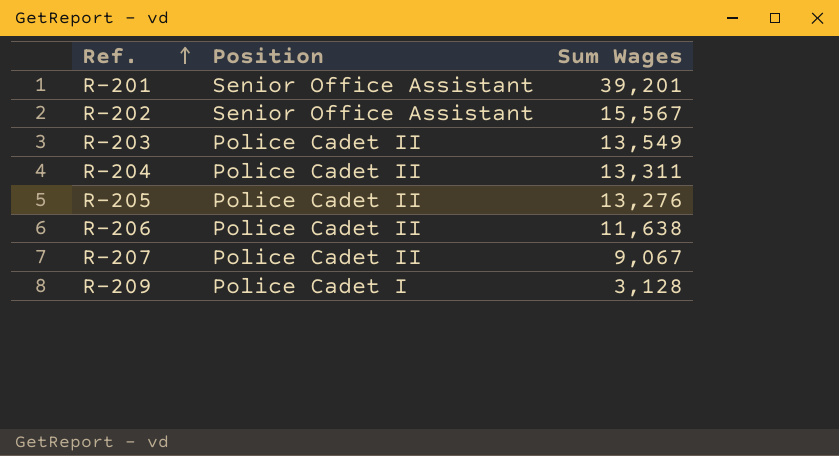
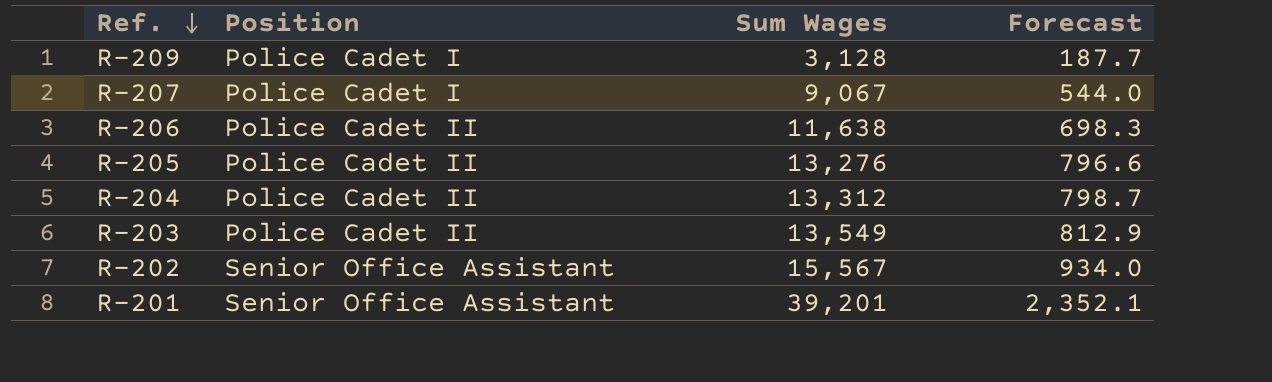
row order: Ref. ascending -> Ref. descending
column Forecast | formula: none -> [Sum Wages] * 0.06
R-207 | Position: Police Cadet II -> Police Cadet I
R-204 | Sum Wages: 13,311 -> 13,312

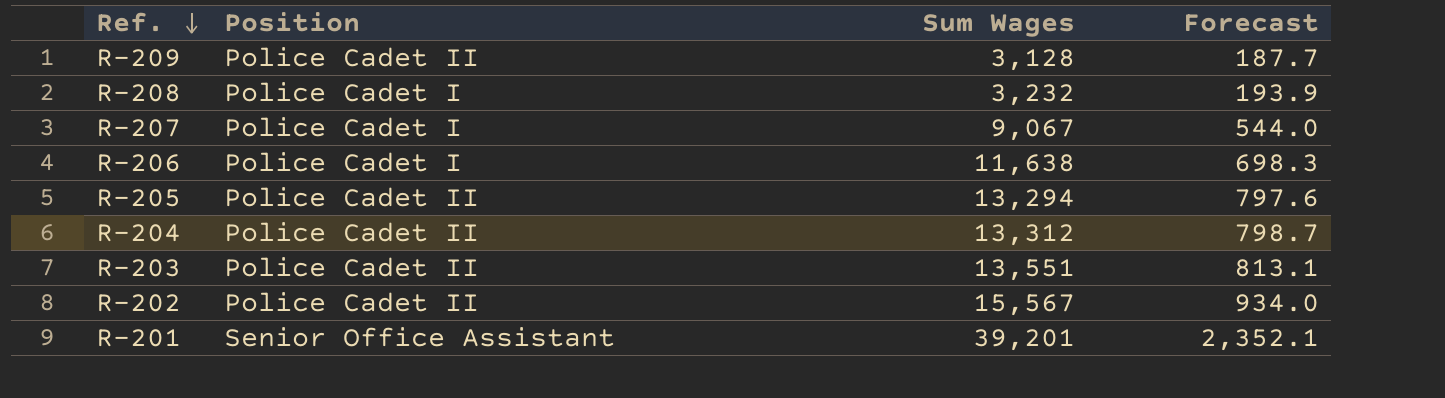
R-209 | Position: Police Cadet I -> Police Cadet II
row R-208: none -> Police Cadet I | 3,232 | 193.9
R-206 | Position: Police Cadet II -> Police Cadet I
R-205 | Sum Wages: 13,276 -> 13,294
R-205 | Forecast: 796.6 -> 797.6
R-203 | Sum Wages: 13,549 -> 13,551
R-203 | Forecast: 812.9 -> 813.1
R-202 | Position: Senior Office Assistant -> Police Cadet II

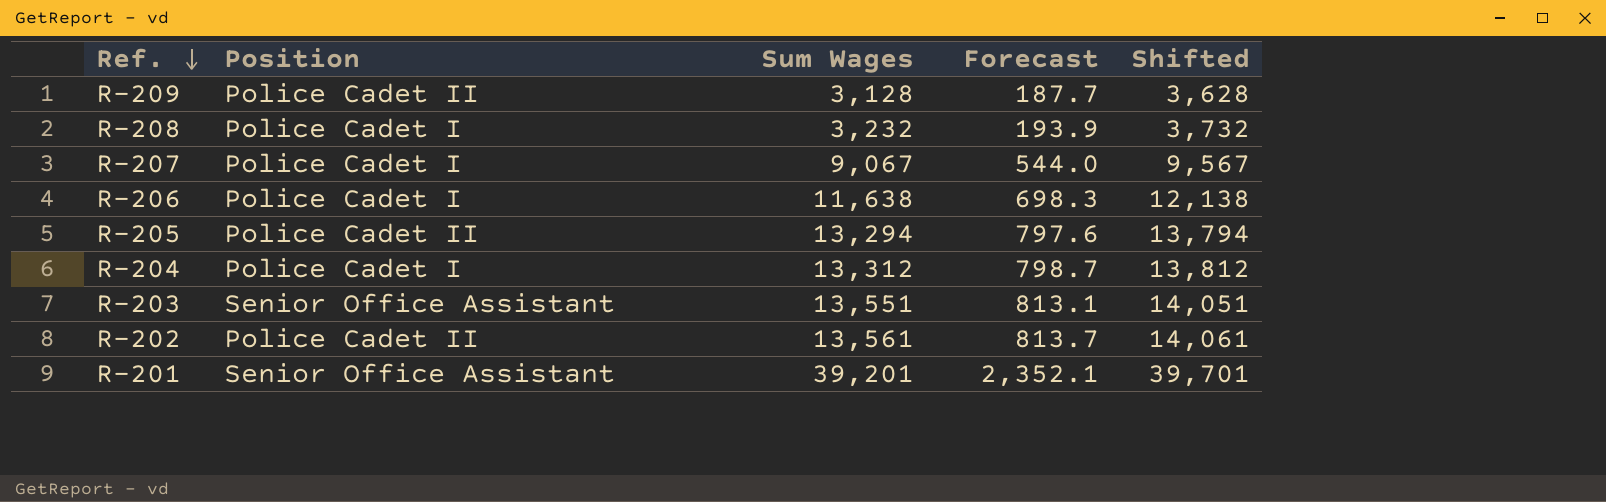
column Shifted | formula: none -> [Sum Wages] + 500
R-204 | Position: Police Cadet II -> Police Cadet I
R-203 | Position: Police Cadet II -> Senior Office Assistant
R-202 | Sum Wages: 15,567 -> 13,561
R-202 | Forecast: 934.0 -> 813.7

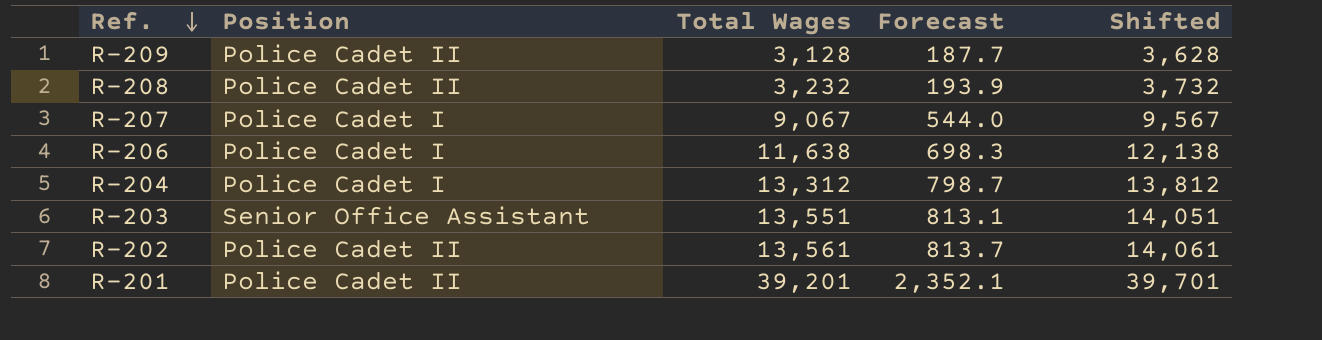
column name: Sum Wages -> Total Wages
row R-205: Police Cadet II | 13,294 | 797.6 | 13,794 -> none
R-208 | Position: Police Cadet I -> Police Cadet II
R-201 | Position: Senior Office Assistant -> Police Cadet II

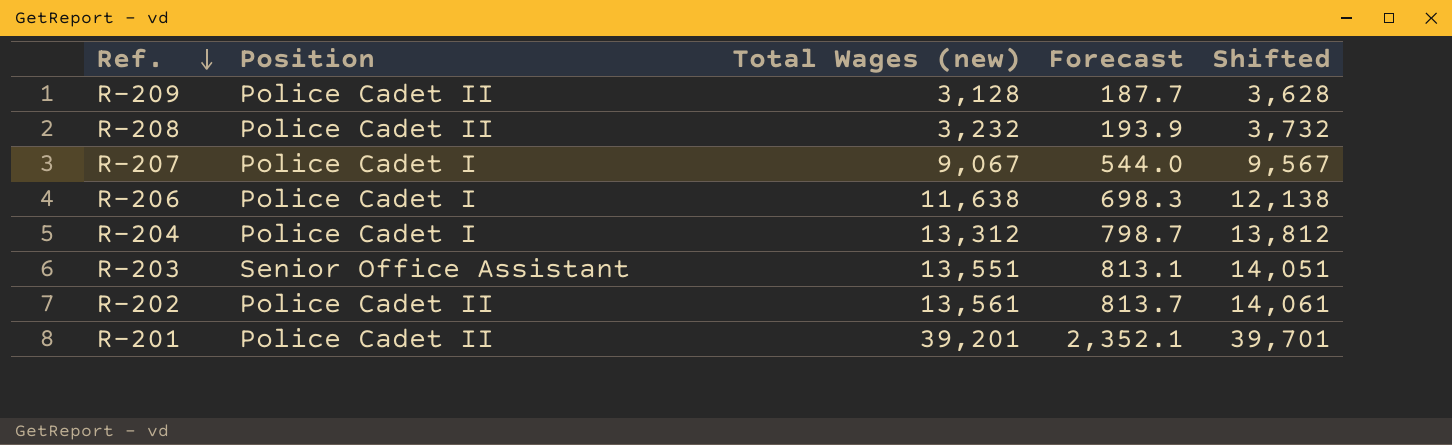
column name: Total Wages -> Total Wages (new)

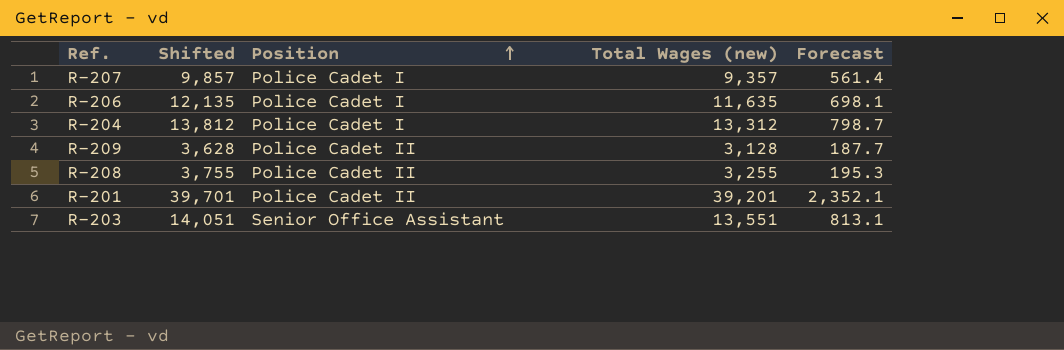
row order: Ref. descending -> Position ascending
column Shifted | position: 5 -> 2
row R-202: Police Cadet II | 13,561 | 813.7 | 14,061 -> none
R-207 | Shifted: 9,567 -> 9,857
R-207 | Total Wages (new): 9,067 -> 9,357
R-207 | Forecast: 544.0 -> 561.4
R-206 | Shifted: 12,138 -> 12,135
R-206 | Total Wages (new): 11,638 -> 11,635
R-206 | Forecast: 698.3 -> 698.1
R-208 | Shifted: 3,732 -> 3,755
R-208 | Total Wages (new): 3,232 -> 3,255
R-208 | Forecast: 193.9 -> 195.3

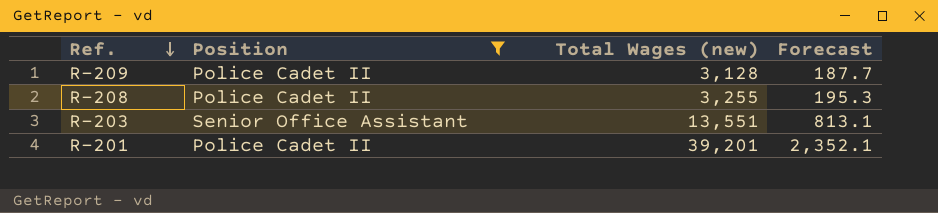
filter: none -> Position != Police Cadet I
row order: Position ascending -> Ref. descending
column Shifted | formula: [Total Wages (new)] + 500 -> none

